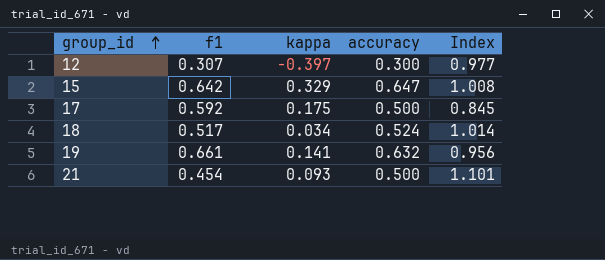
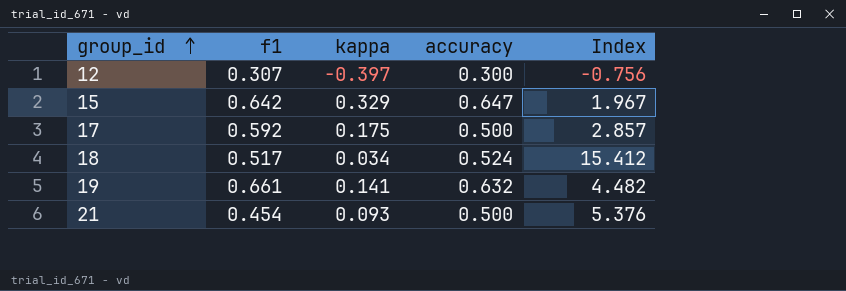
column Index | formula: [accuracy] / [f1] -> [accuracy] / [kappa]

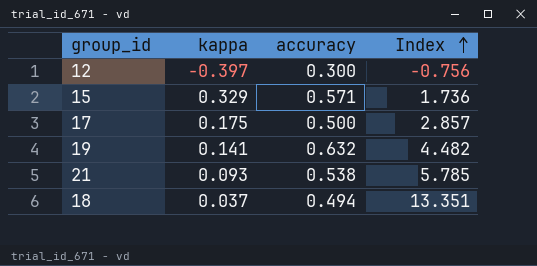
row order: group_id ascending -> Index ascending
column f1 | position: 2 -> none
15 | accuracy: 0.647 -> 0.571
15 | Index: 1.967 -> 1.736
21 | accuracy: 0.500 -> 0.538
21 | Index: 5.376 -> 5.785
18 | kappa: 0.034 -> 0.037
18 | accuracy: 0.524 -> 0.494
18 | Index: 15.412 -> 13.351

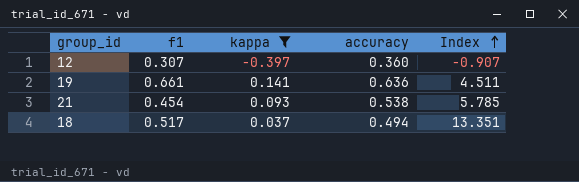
filter: none -> kappa <= 0.141
column f1 | position: none -> 2
12 | accuracy: 0.300 -> 0.360
12 | Index: -0.756 -> -0.907
19 | accuracy: 0.632 -> 0.636
19 | Index: 4.482 -> 4.511

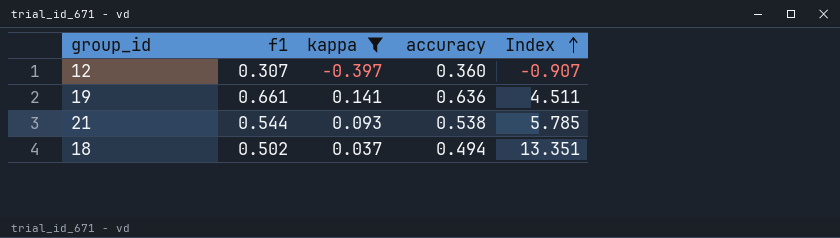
21 | f1: 0.454 -> 0.544
18 | f1: 0.517 -> 0.502

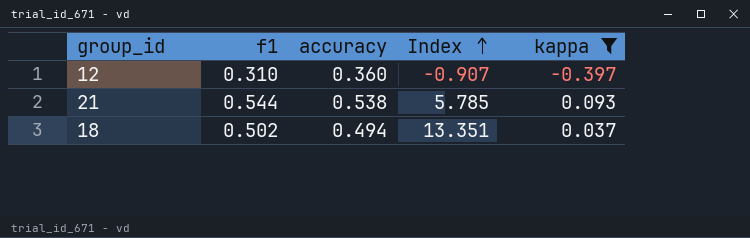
column kappa | position: 3 -> 5
row 19: 0.661 | 0.141 | 0.636 | 4.511 -> none
12 | f1: 0.307 -> 0.310

